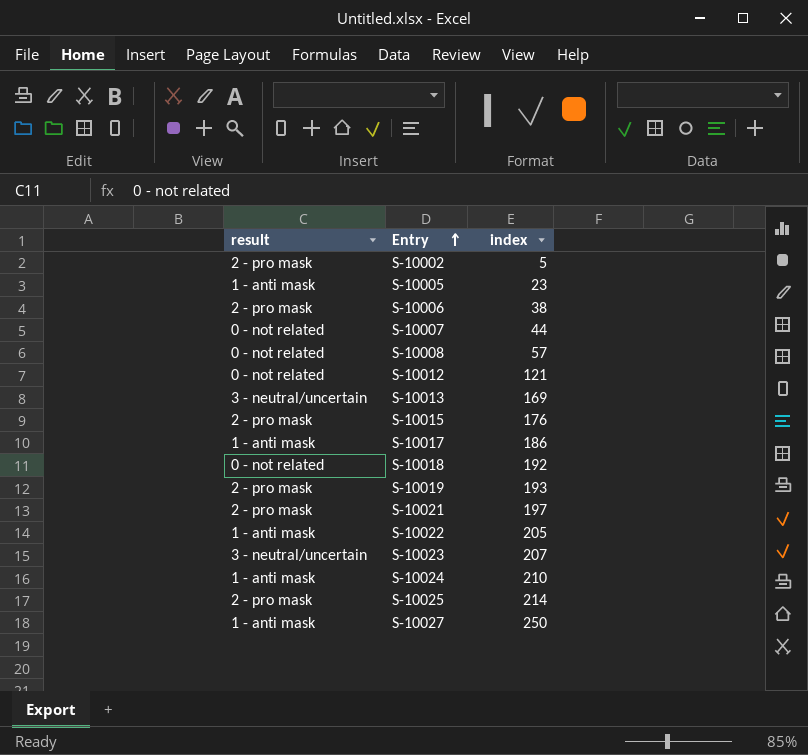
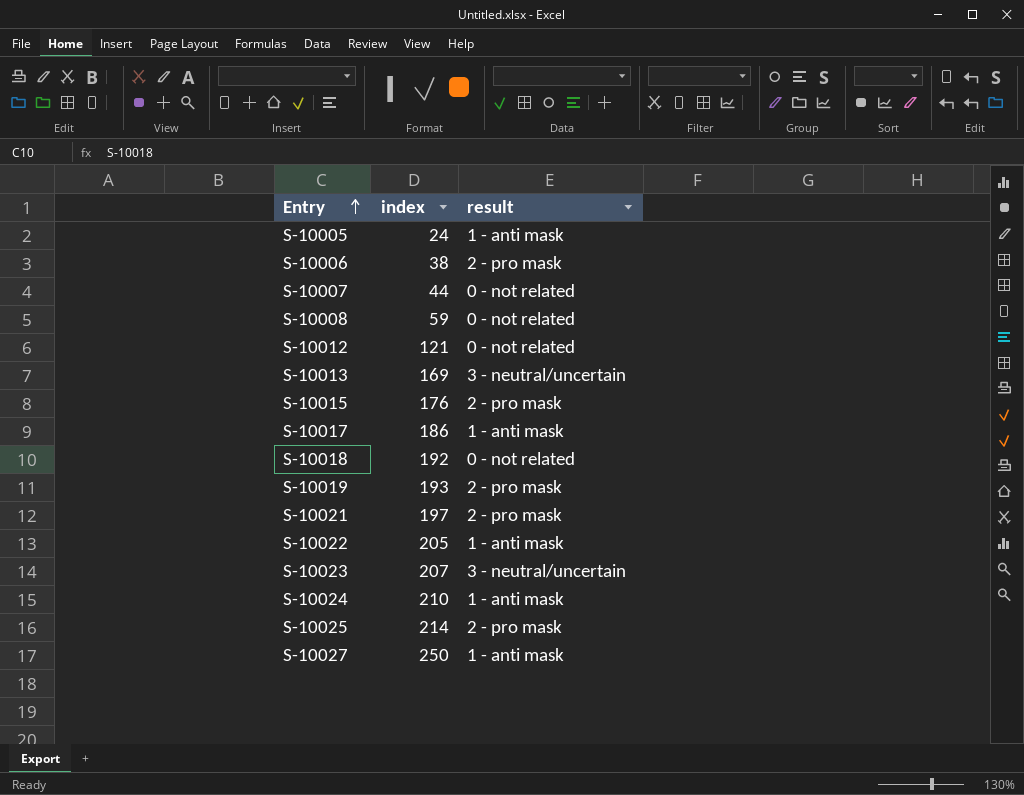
column result | position: 1 -> 3
row S-10002: 2 - pro mask | 5 -> none
S-10005 | index: 23 -> 24
S-10008 | index: 57 -> 59

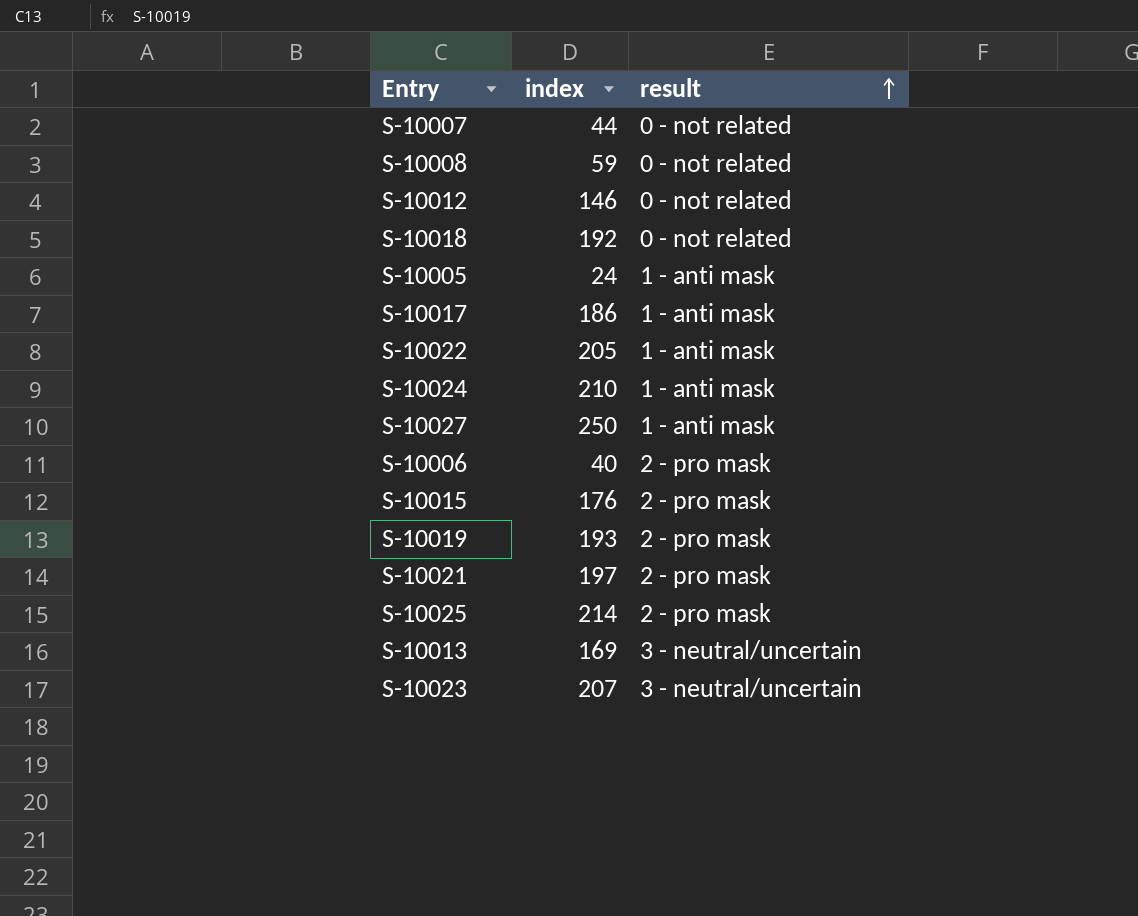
row order: Entry ascending -> result ascending
S-10012 | index: 121 -> 146
S-10006 | index: 38 -> 40

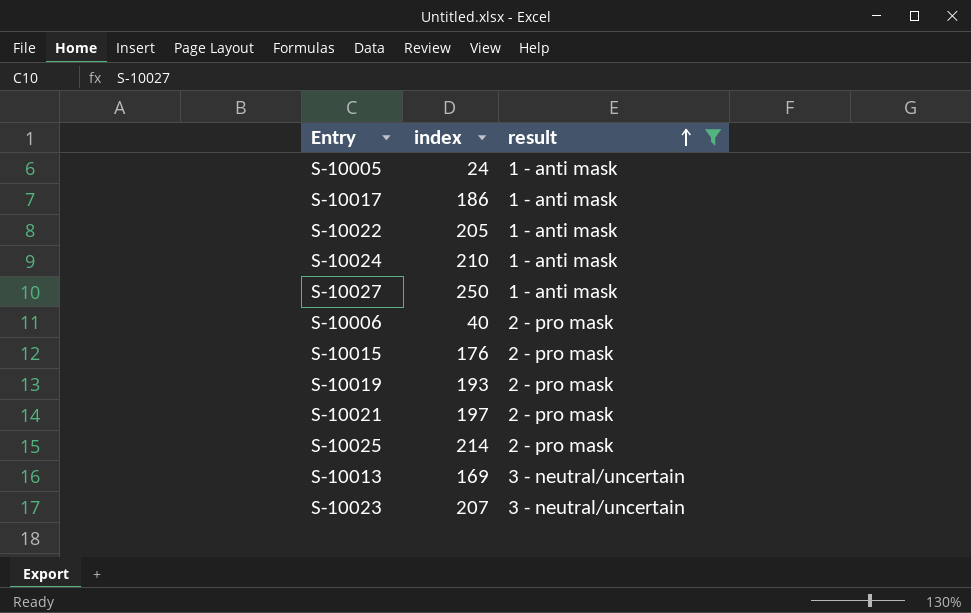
filter: none -> result != 0 - not related

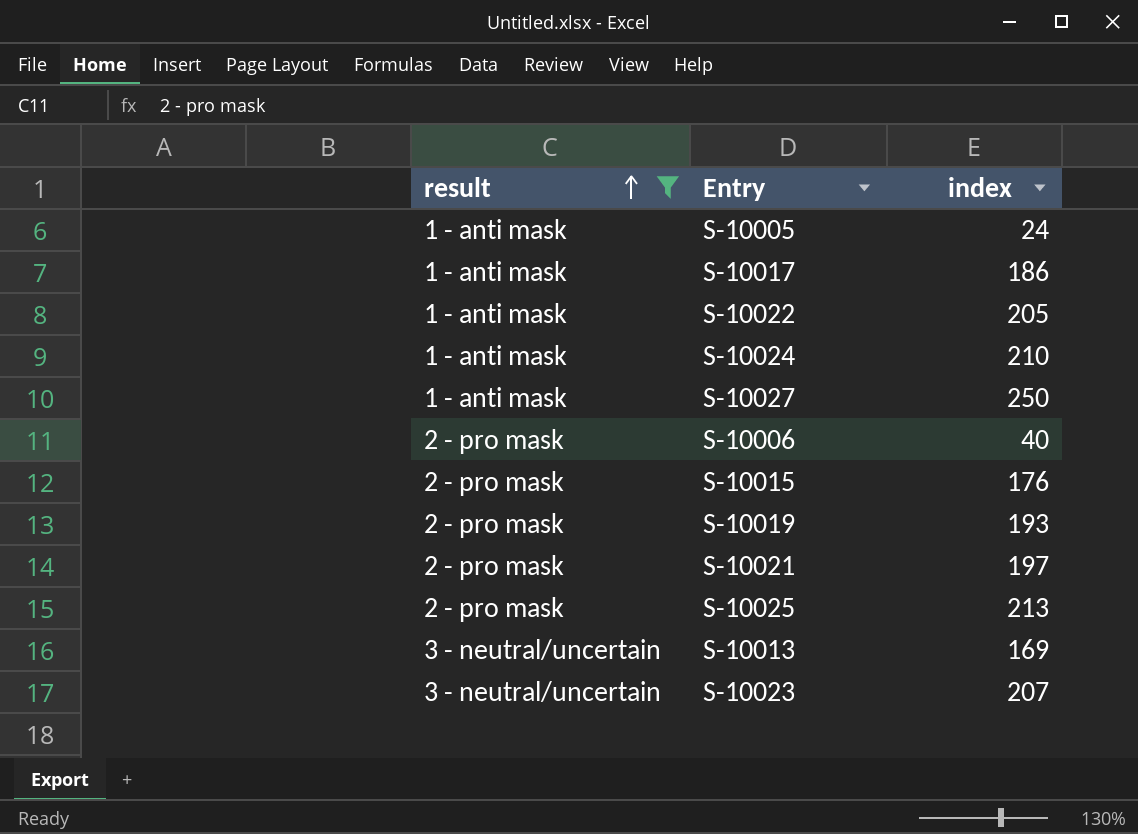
column result | position: 3 -> 1
S-10025 | index: 214 -> 213

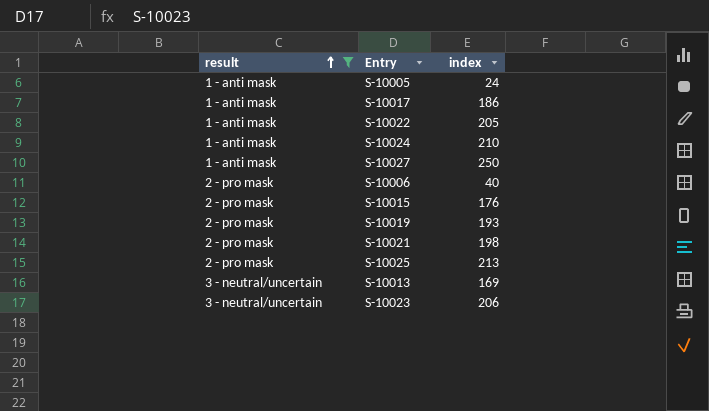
S-10021 | index: 197 -> 198
S-10023 | index: 207 -> 206

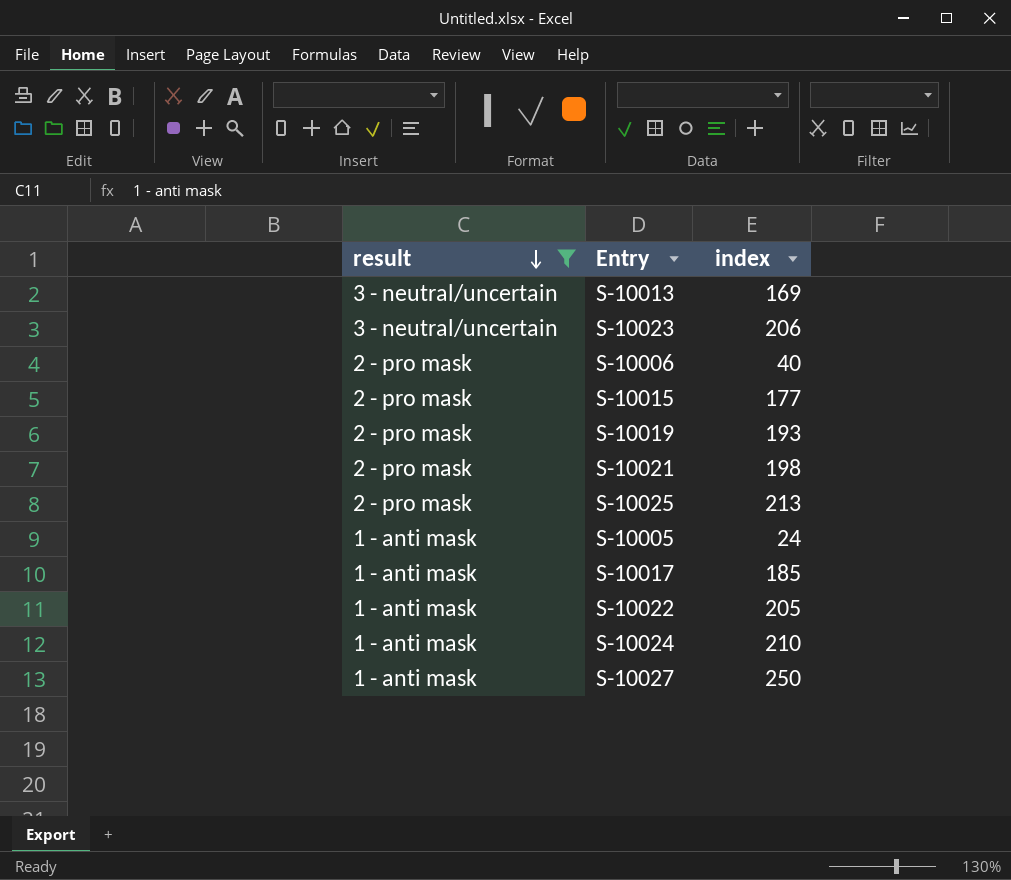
row order: result ascending -> result descending
S-10015 | index: 176 -> 177
S-10017 | index: 186 -> 185

